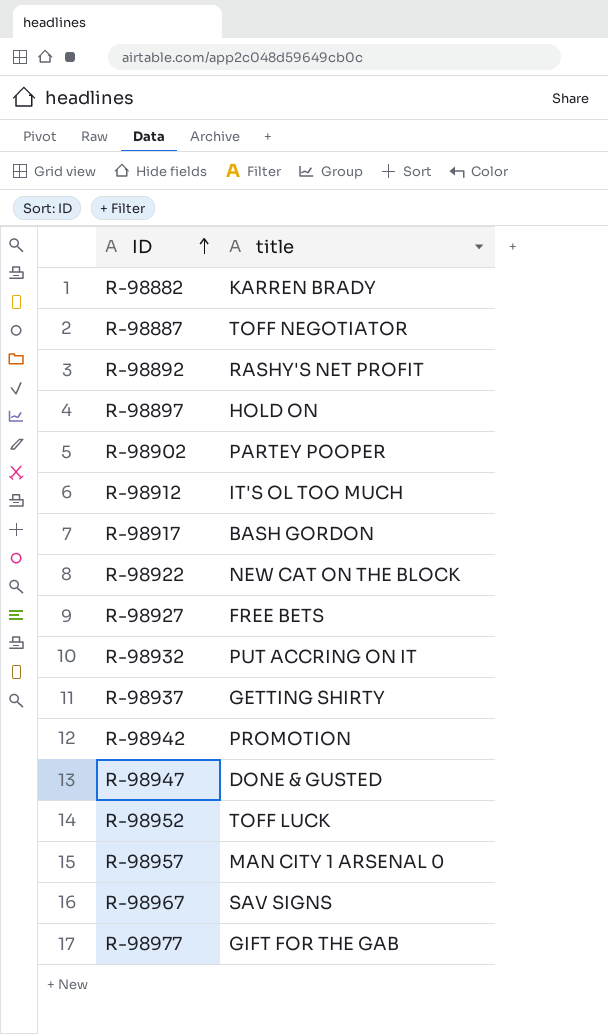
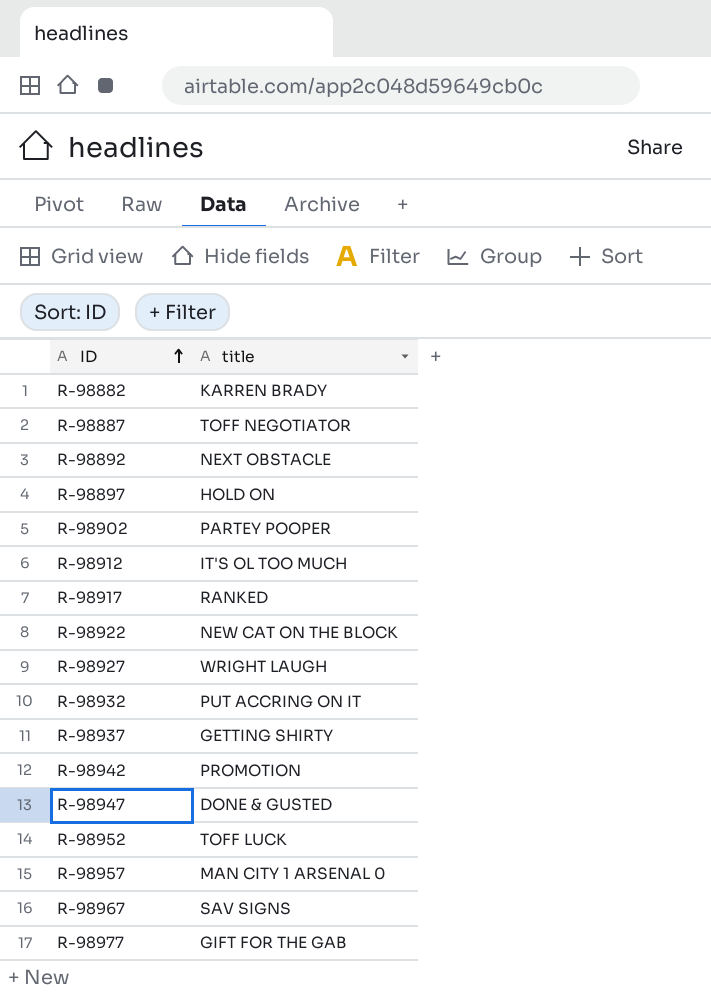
R-98892 | title: RASHY'S NET PROFIT -> NEXT OBSTACLE
R-98917 | title: BASH GORDON -> RANKED
R-98927 | title: FREE BETS -> WRIGHT LAUGH

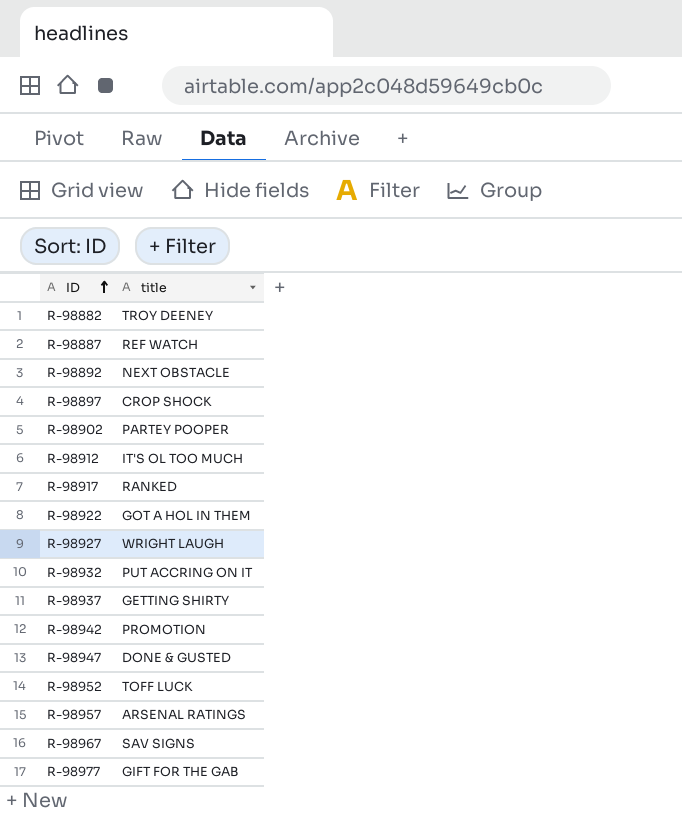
R-98882 | title: KARREN BRADY -> TROY DEENEY
R-98887 | title: TOFF NEGOTIATOR -> REF WATCH
R-98897 | title: HOLD ON -> CROP SHOCK
R-98922 | title: NEW CAT ON THE BLOCK -> GOT A HOL IN THEM
R-98957 | title: MAN CITY 1 ARSENAL 0 -> ARSENAL RATINGS

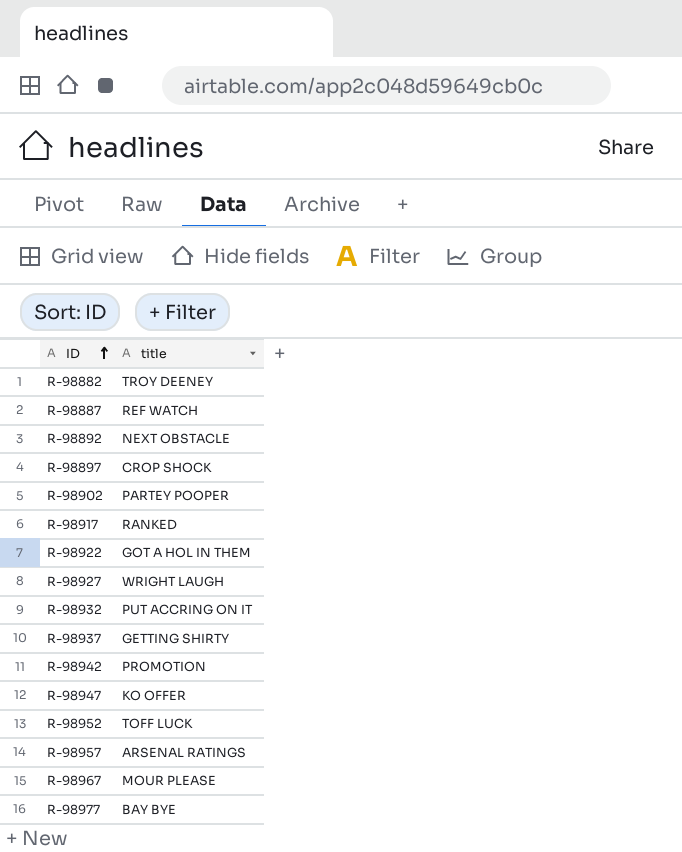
row R-98912: IT'S OL TOO MUCH -> none
R-98947 | title: DONE & GUSTED -> KO OFFER
R-98967 | title: SAV SIGNS -> MOUR PLEASE
R-98977 | title: GIFT FOR THE GAB -> BAY BYE

